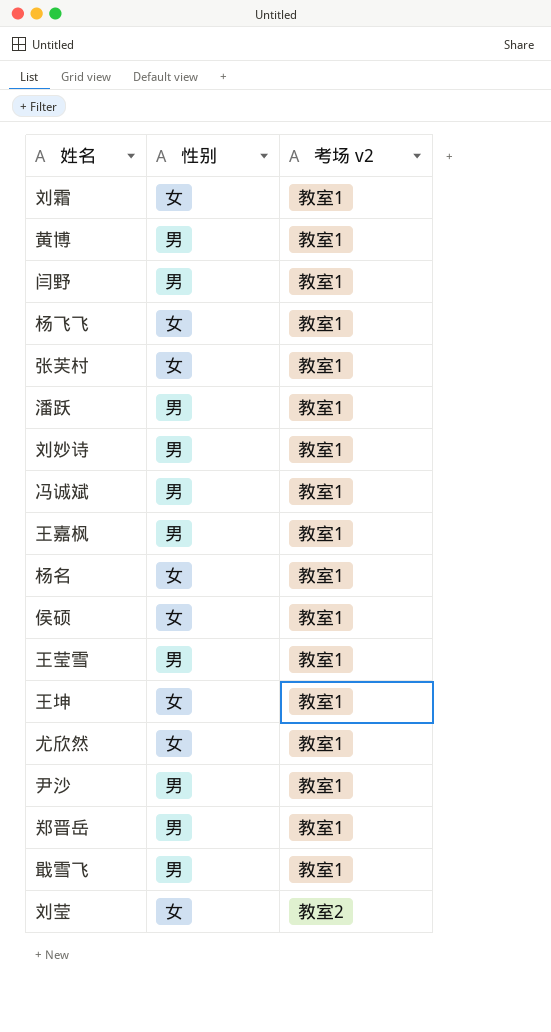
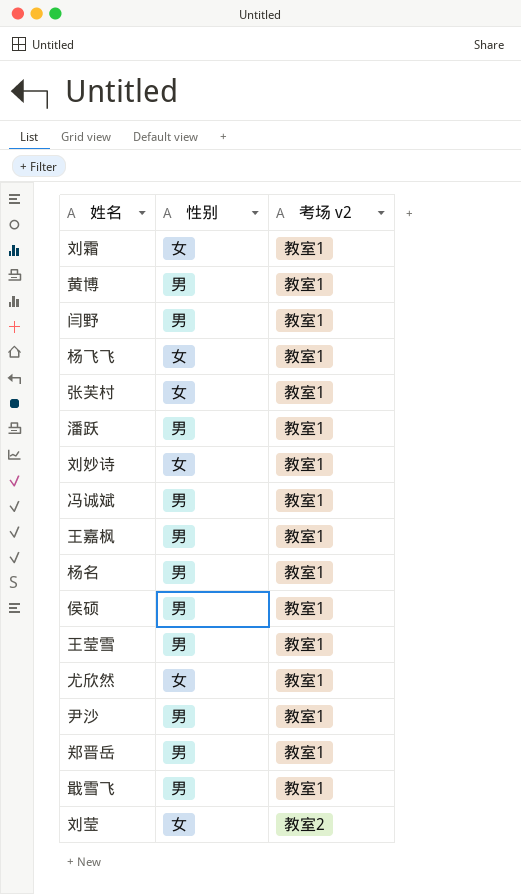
row 王坤: 女 | 教室1 -> none
刘妙诗 | 性别: 男 -> 女
杨名 | 性别: 女 -> 男
侯硕 | 性别: 女 -> 男

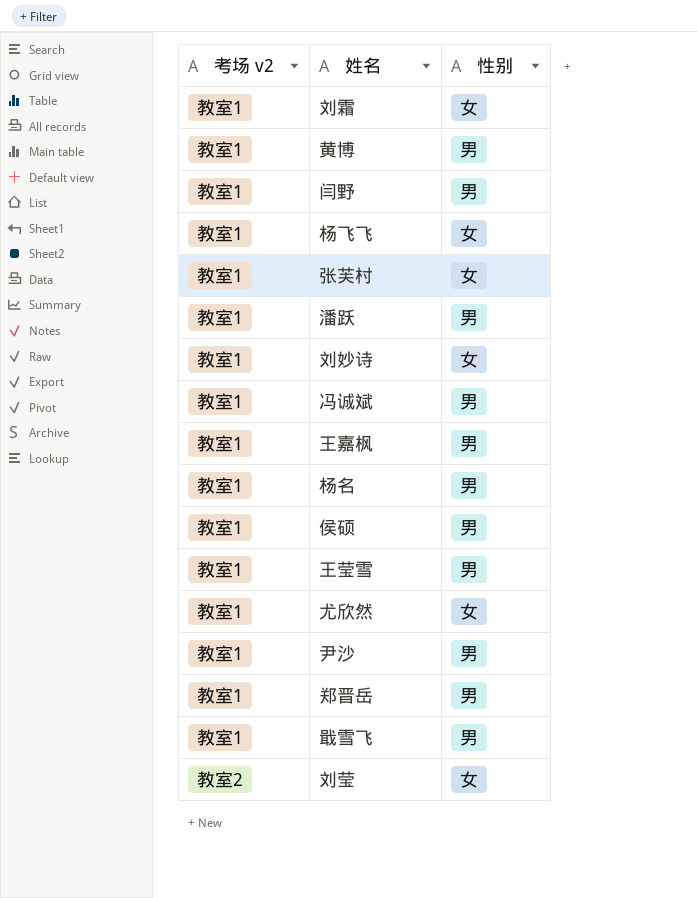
column 考场 v2 | position: 3 -> 1

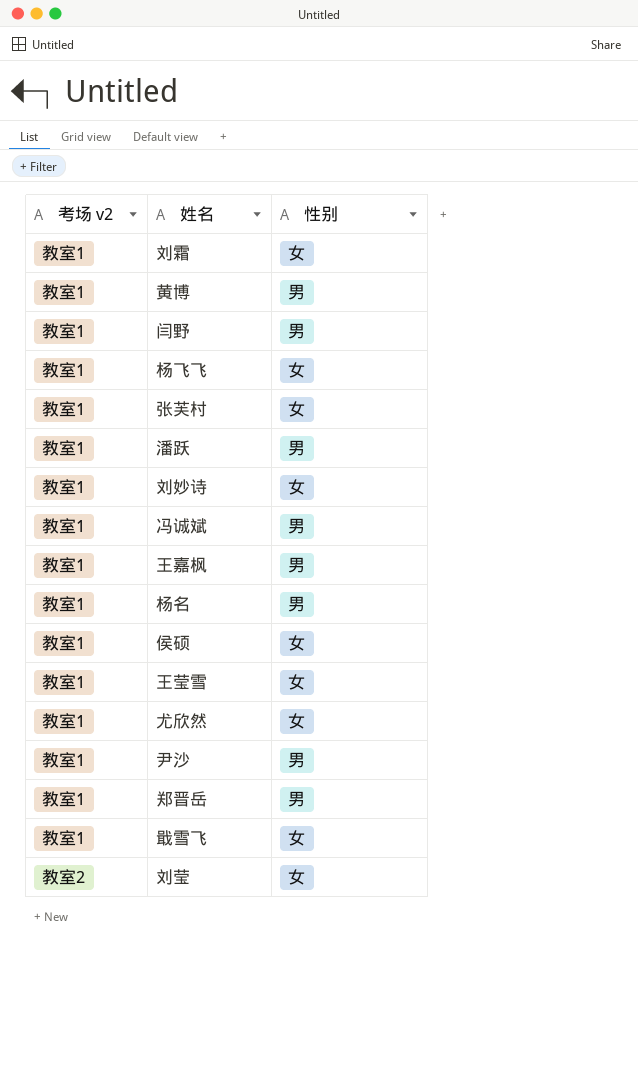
侯硕 | 性别: 男 -> 女
王莹雪 | 性别: 男 -> 女
戢雪飞 | 性别: 男 -> 女

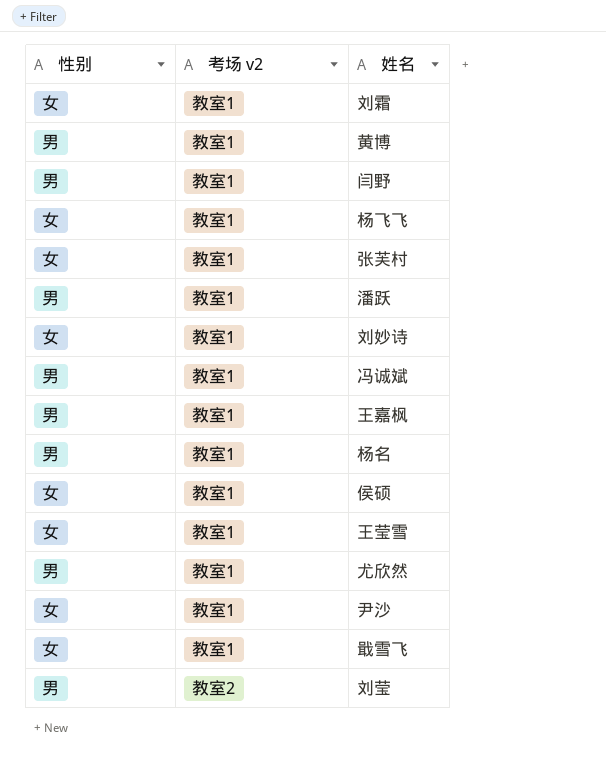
column 性别 | position: 3 -> 1
row 郑晋岳: 教室1 | 男 -> none
尤欣然 | 性别: 女 -> 男
尹沙 | 性别: 男 -> 女
刘莹 | 性别: 女 -> 男

